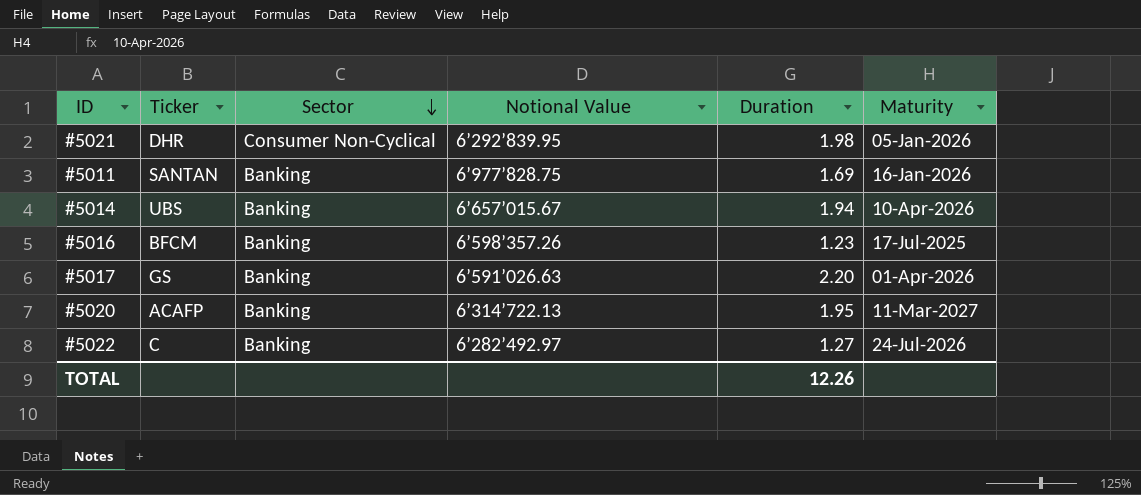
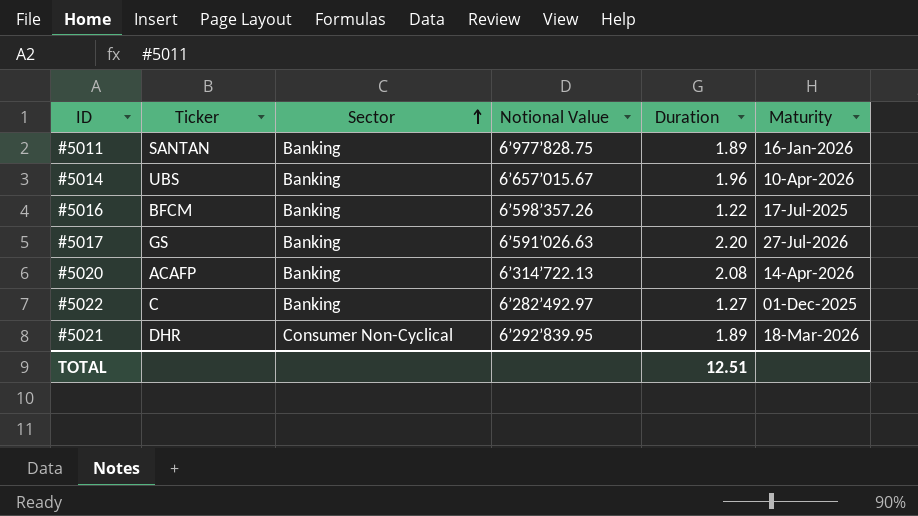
row order: Sector descending -> Sector ascending
#5011 | Duration: 1.69 -> 1.89
#5014 | Duration: 1.94 -> 1.96
#5016 | Duration: 1.23 -> 1.22
#5017 | Maturity: 01-Apr-2026 -> 27-Jul-2026
#5020 | Duration: 1.95 -> 2.08
#5020 | Maturity: 11-Mar-2027 -> 14-Apr-2026
#5022 | Maturity: 24-Jul-2026 -> 01-Dec-2025
#5021 | Duration: 1.98 -> 1.89
#5021 | Maturity: 05-Jan-2026 -> 18-Mar-2026
TOTAL | Duration: 12.26 -> 12.51

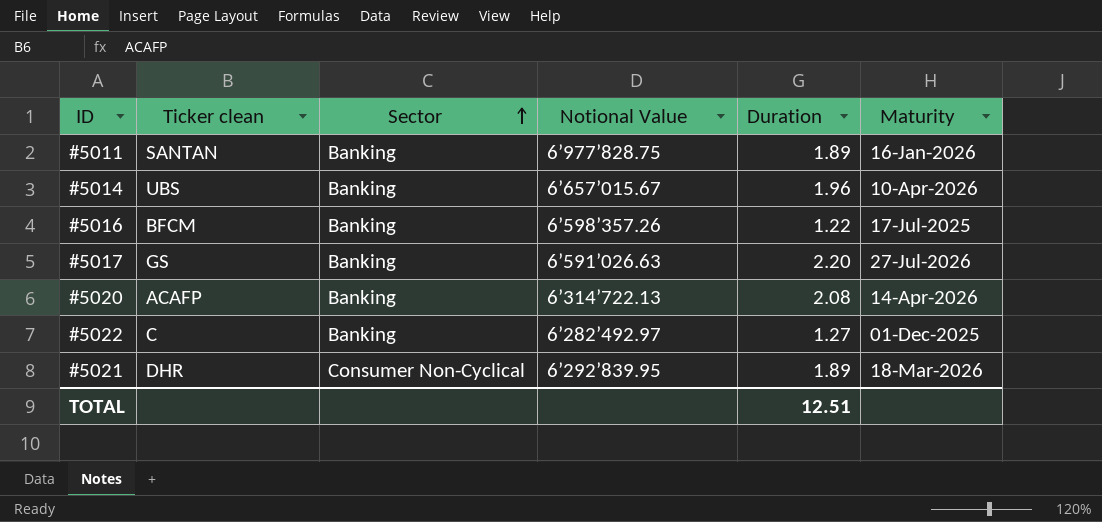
column name: Ticker -> Ticker clean

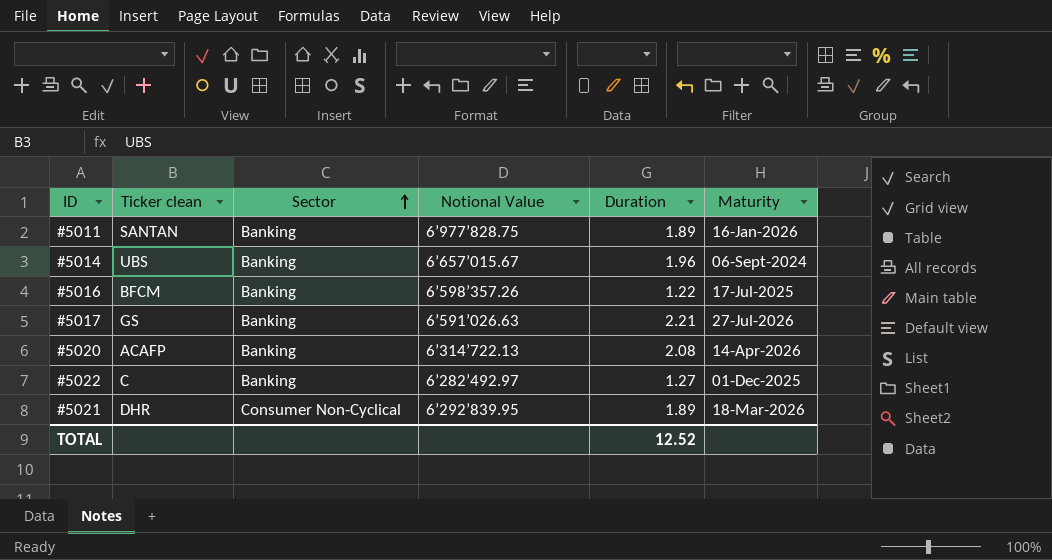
#5014 | Maturity: 10-Apr-2026 -> 06-Sept-2024
#5017 | Duration: 2.20 -> 2.21
TOTAL | Duration: 12.51 -> 12.52

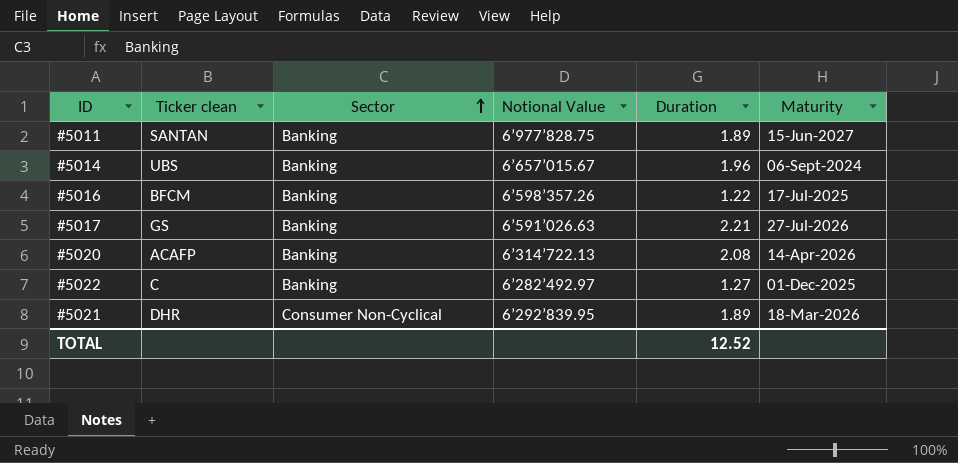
#5011 | Maturity: 16-Jan-2026 -> 15-Jun-2027

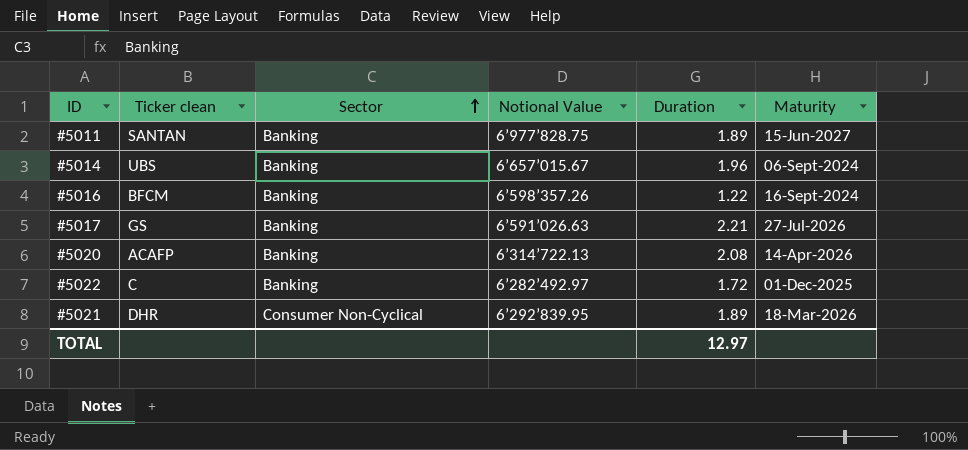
#5016 | Maturity: 17-Jul-2025 -> 16-Sept-2024
#5022 | Duration: 1.27 -> 1.72
TOTAL | Duration: 12.52 -> 12.97

